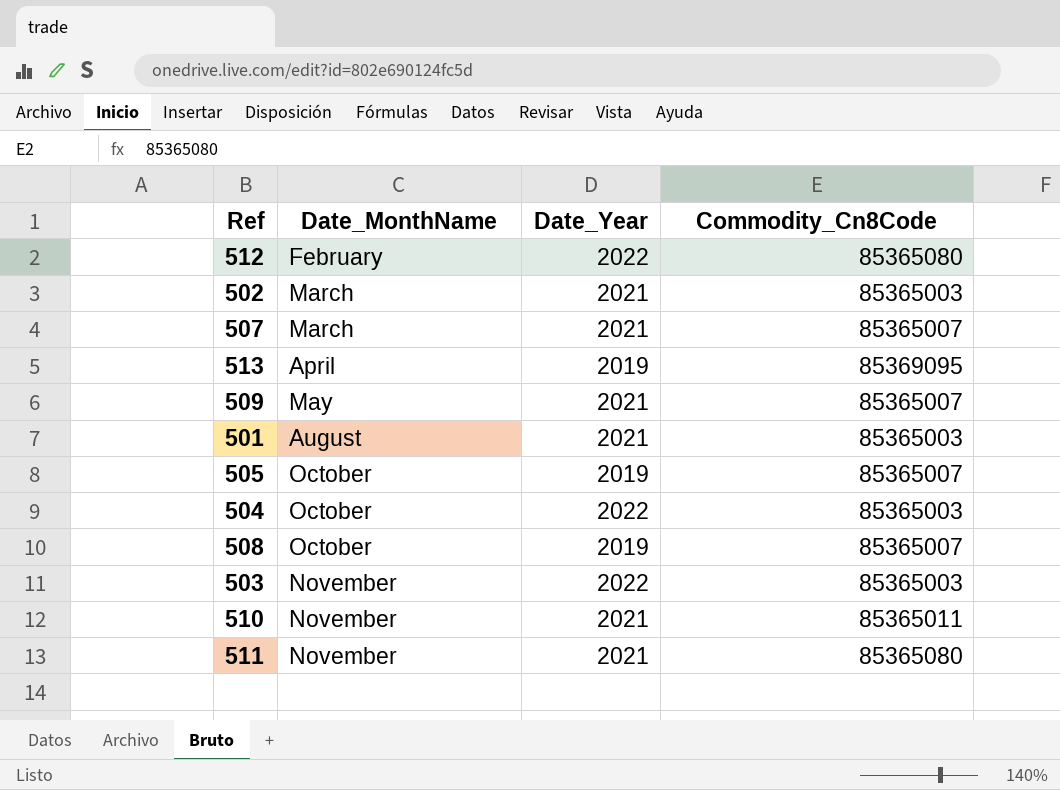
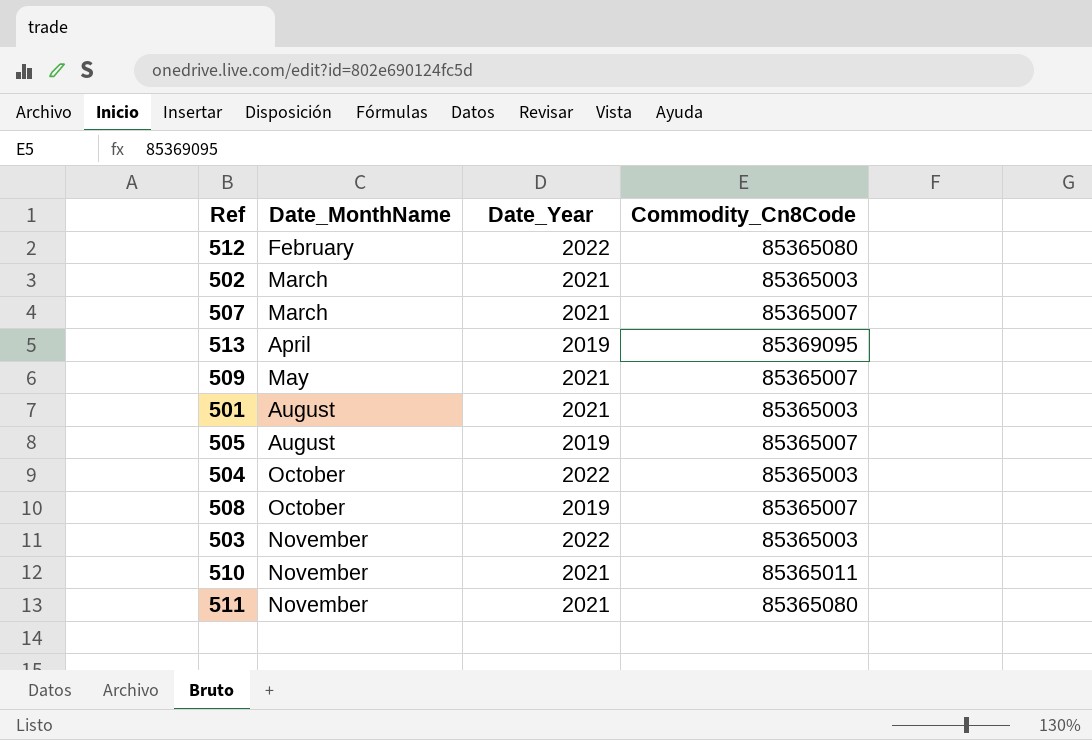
505 | Date_MonthName: October -> August

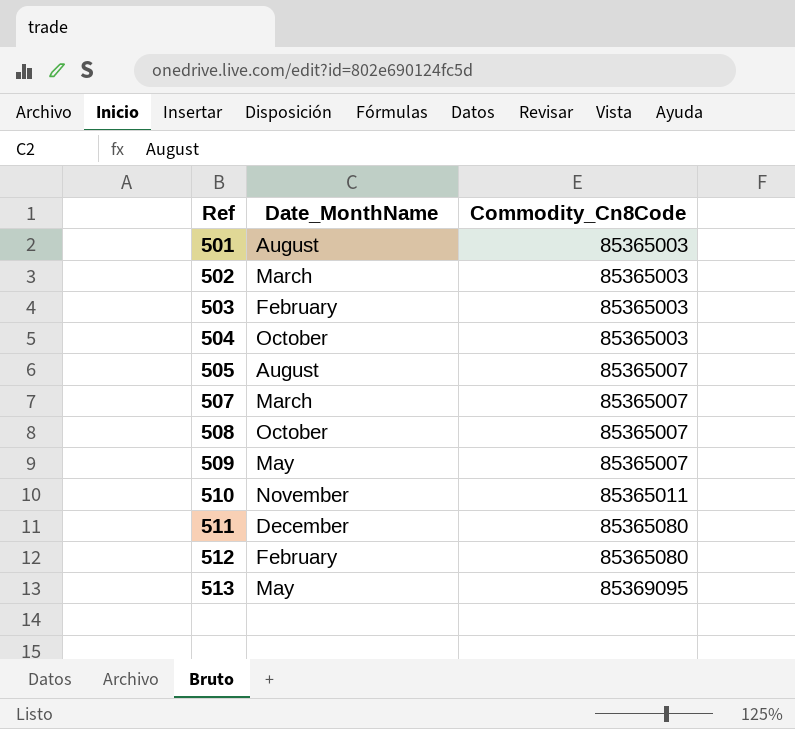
row order: Date_MonthName ascending -> Ref ascending
column Date_Year | position: 3 -> none
503 | Date_MonthName: November -> February
511 | Date_MonthName: November -> December
513 | Date_MonthName: April -> May

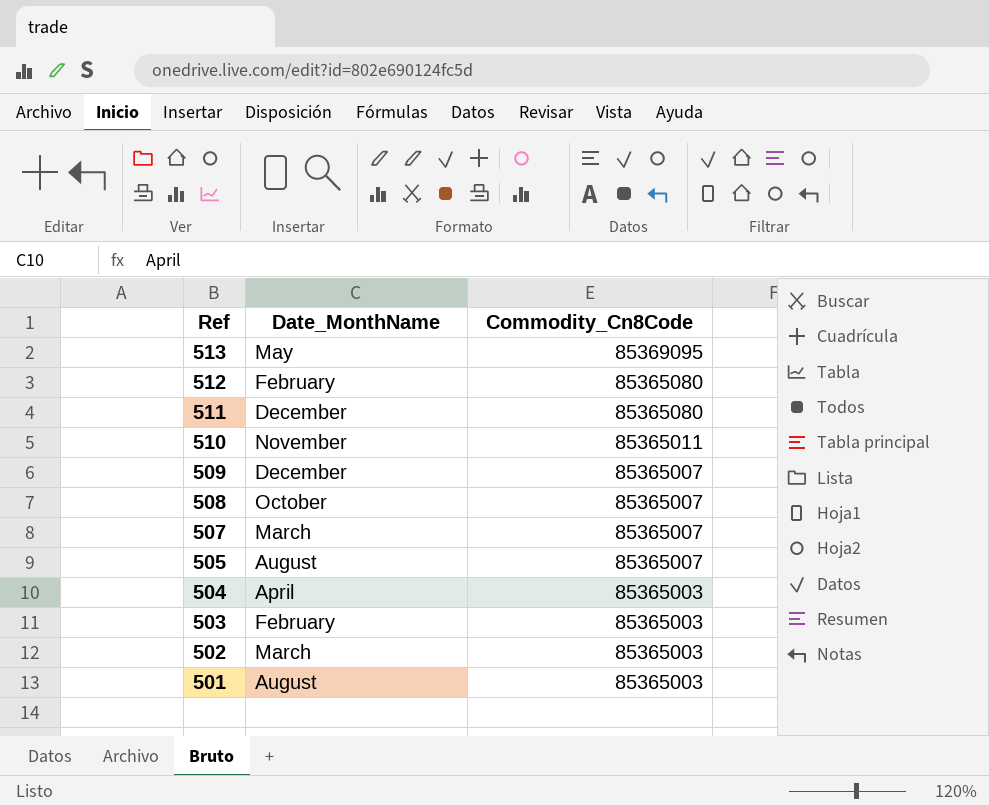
row order: Ref ascending -> Ref descending
509 | Date_MonthName: May -> December
504 | Date_MonthName: October -> April

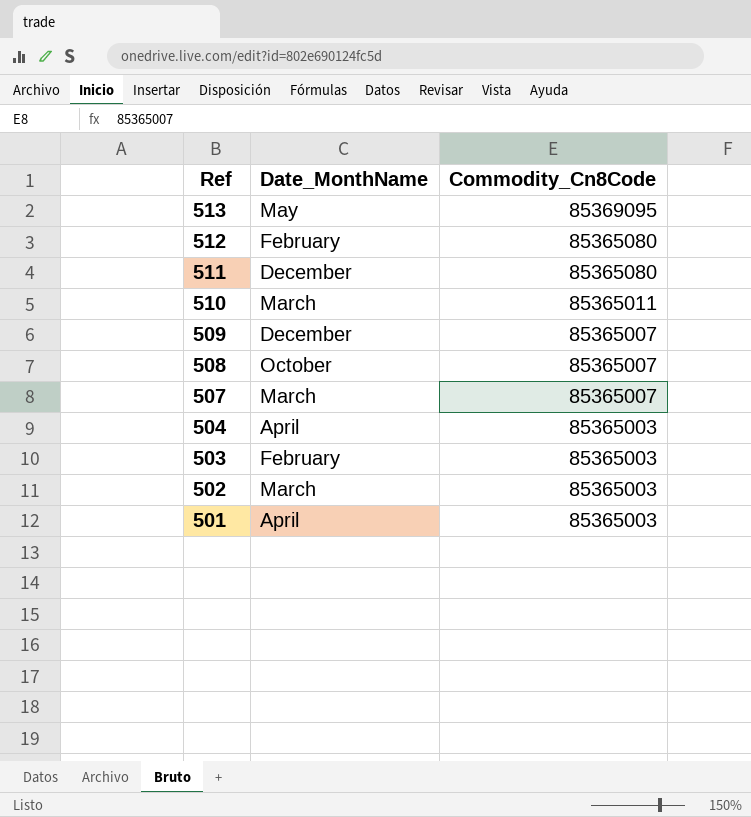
row 505: August | 85365007 -> none
510 | Date_MonthName: November -> March
501 | Date_MonthName: August -> April

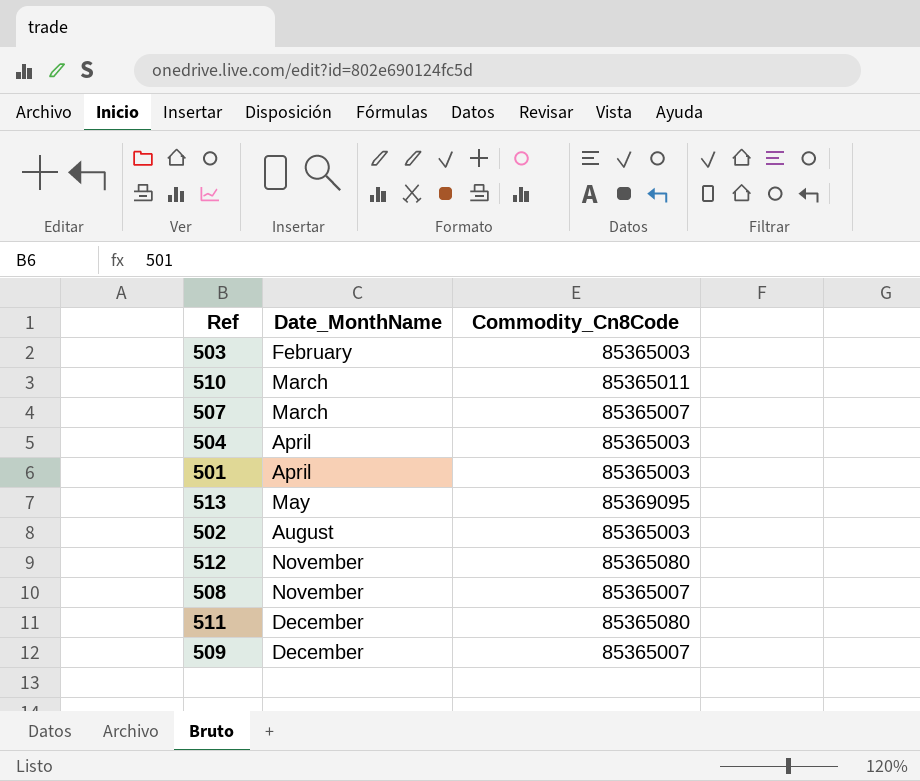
row order: Ref descending -> Date_MonthName ascending
502 | Date_MonthName: March -> August
512 | Date_MonthName: February -> November
508 | Date_MonthName: October -> November

